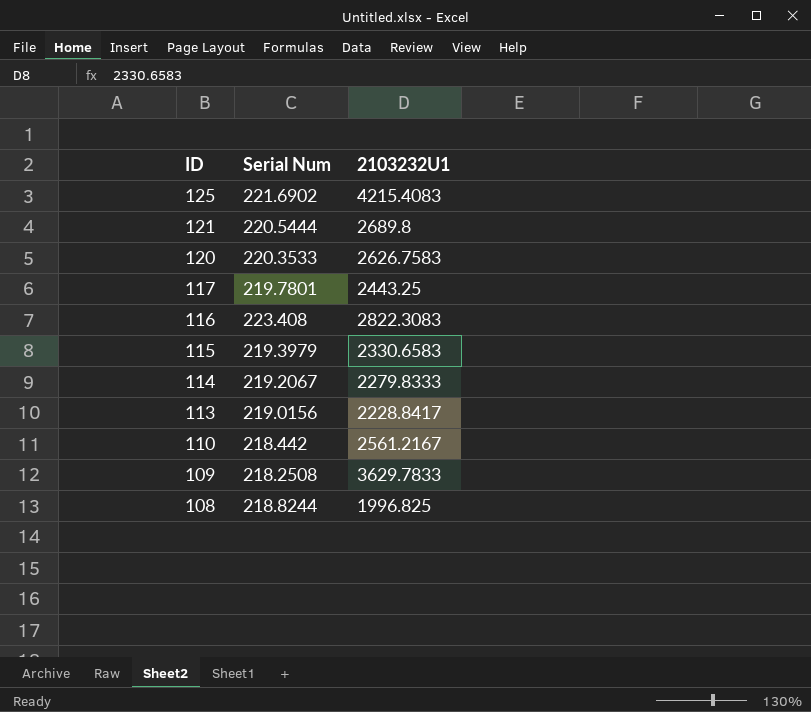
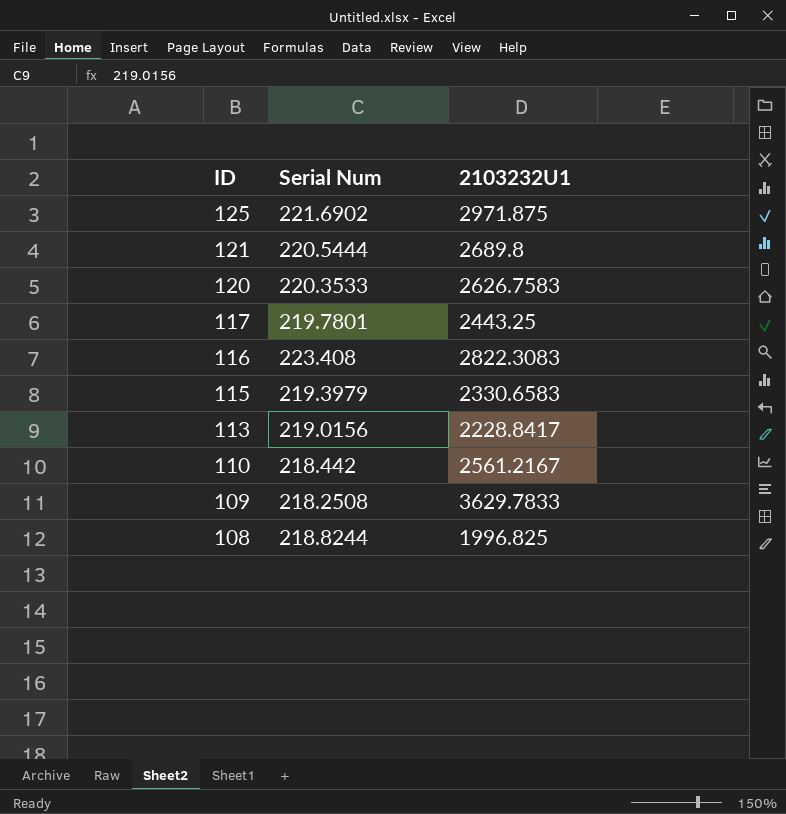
row 114: 219.2067 | 2279.8333 -> none
125 | 2103232U1: 4215.4083 -> 2971.875

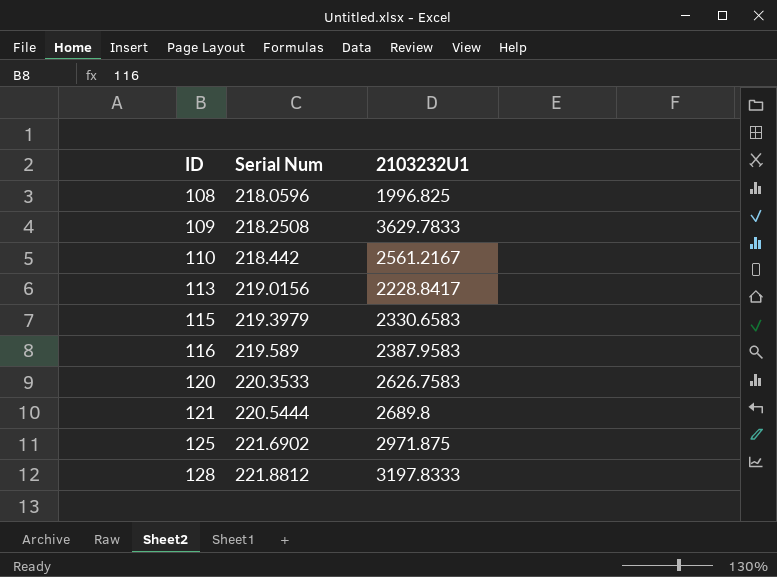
row order: ID descending -> ID ascending
row 117: 219.7801 | 2443.25 -> none
108 | Serial Num: 218.8244 -> 218.0596
116 | Serial Num: 223.408 -> 219.589
116 | 2103232U1: 2822.3083 -> 2387.9583
row 128: none -> 221.8812 | 3197.8333

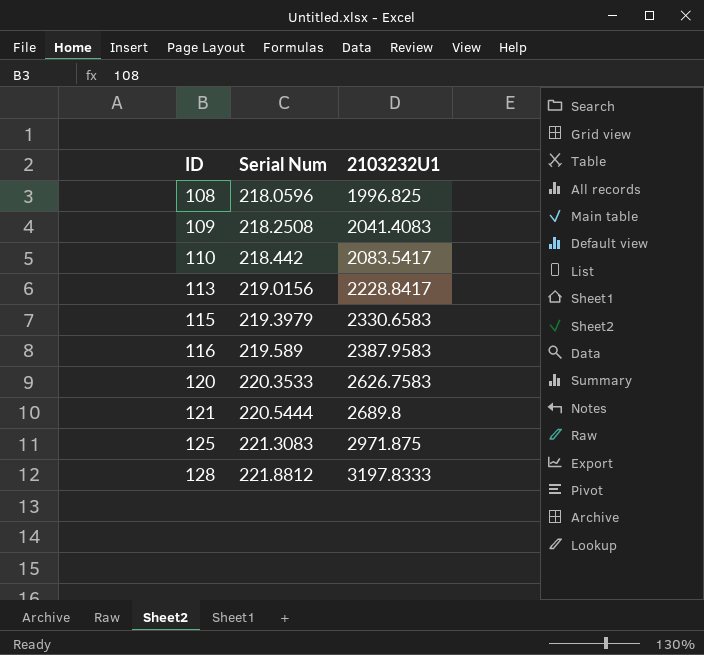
109 | 2103232U1: 3629.7833 -> 2041.4083
110 | 2103232U1: 2561.2167 -> 2083.5417
125 | Serial Num: 221.6902 -> 221.3083

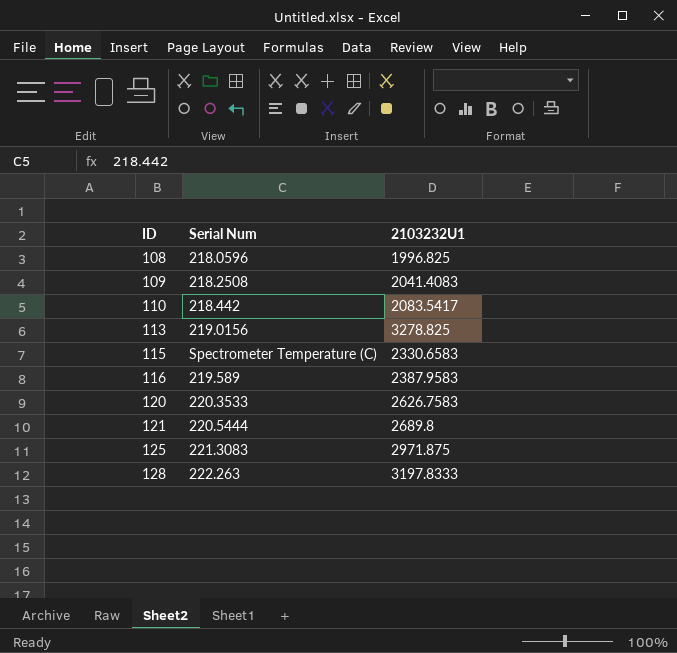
113 | 2103232U1: 2228.8417 -> 3278.825
115 | Serial Num: 219.3979 -> Spectrometer Temperature (C)
128 | Serial Num: 221.8812 -> 222.263

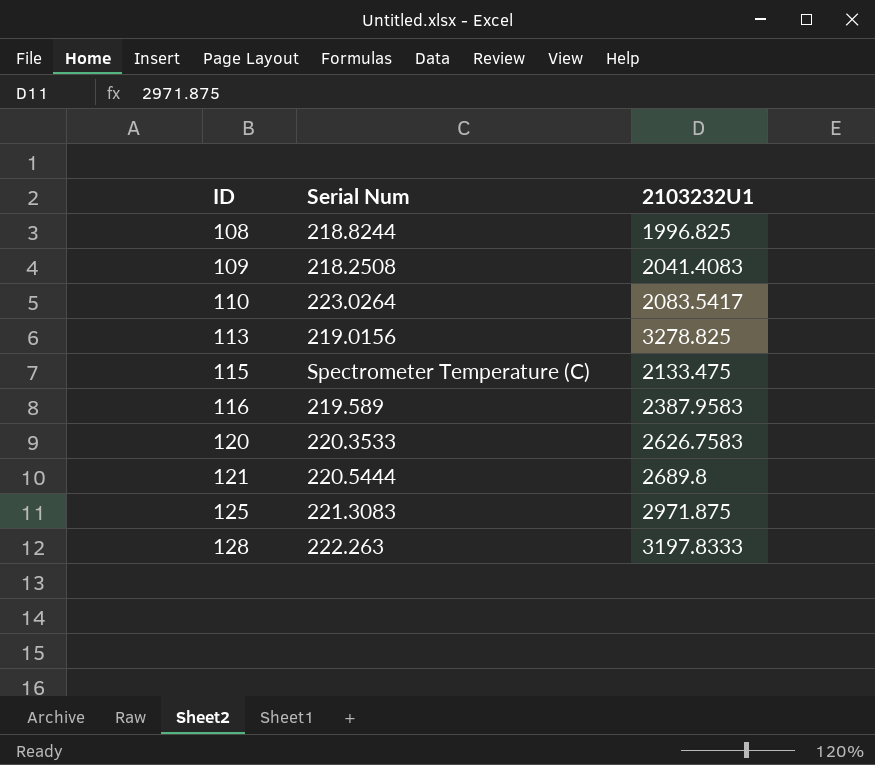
108 | Serial Num: 218.0596 -> 218.8244
110 | Serial Num: 218.442 -> 223.0264
115 | 2103232U1: 2330.6583 -> 2133.475

